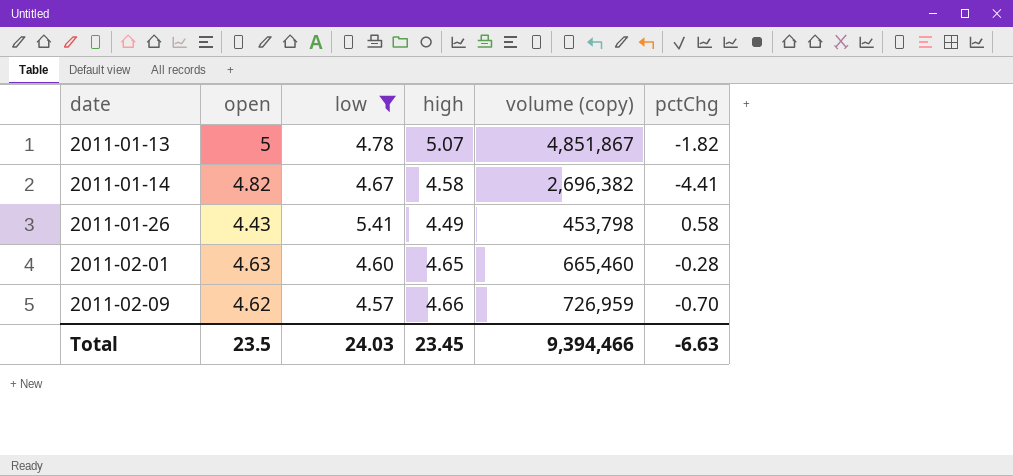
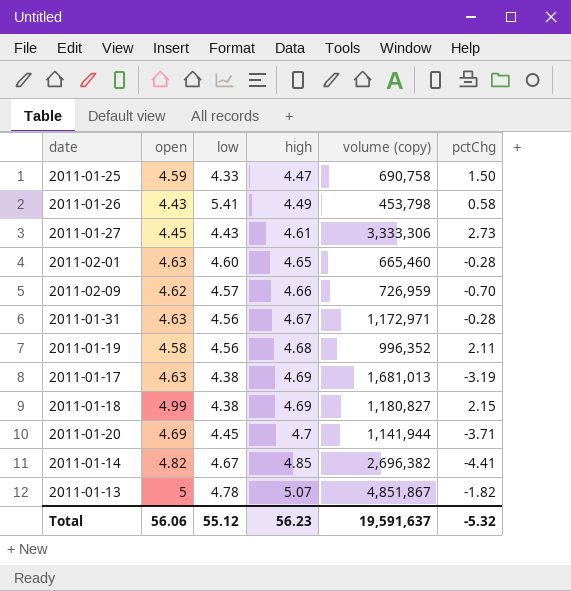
filter: low >= 4.57 -> none
row order: date ascending -> high ascending
2011-01-14 | high: 4.58 -> 4.85
Total | open: 23.5 -> 56.06
Total | low: 24.03 -> 55.12
Total | high: 23.45 -> 56.23
Total | volume (copy): 9,394,466 -> 19,591,637
Total | pctChg: -6.63 -> -5.32

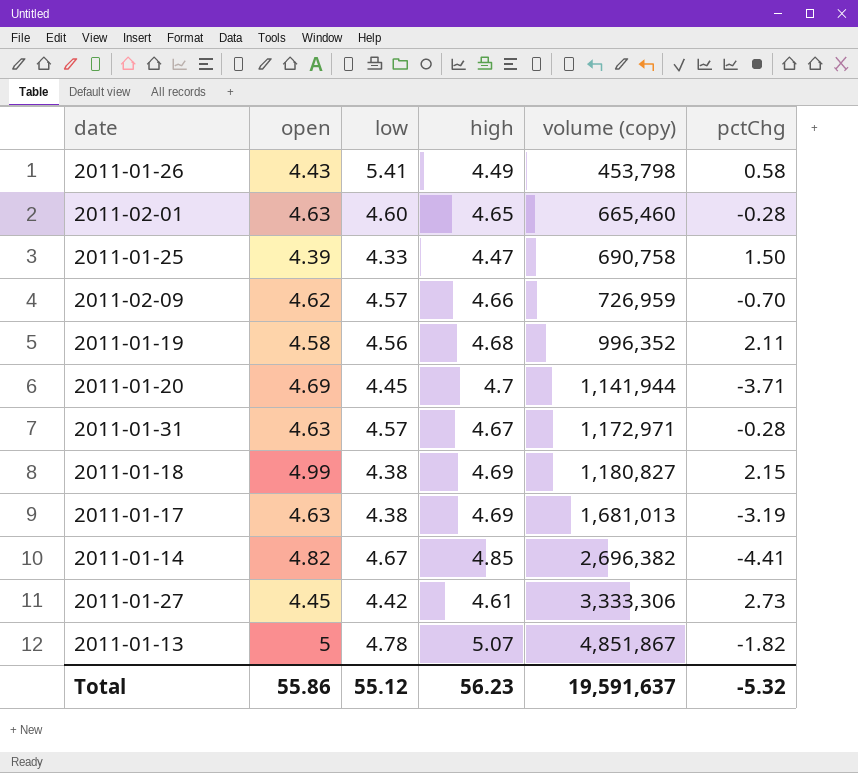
row order: high ascending -> volume (copy) ascending
2011-01-25 | open: 4.59 -> 4.39
2011-01-31 | low: 4.56 -> 4.57
2011-01-27 | low: 4.43 -> 4.42
Total | open: 56.06 -> 55.86

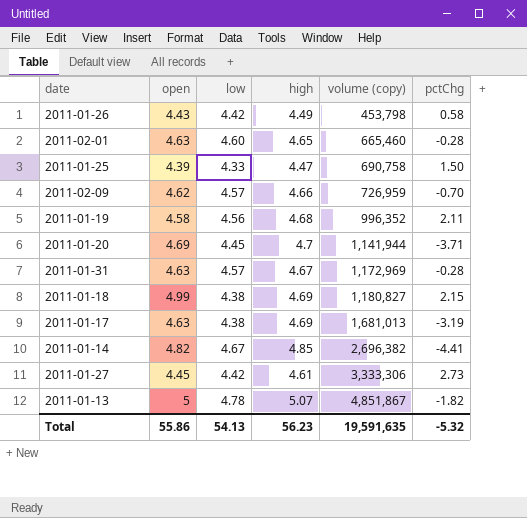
2011-01-26 | low: 5.41 -> 4.42
2011-01-31 | volume (copy): 1,172,971 -> 1,172,969
Total | low: 55.12 -> 54.13
Total | volume (copy): 19,591,637 -> 19,591,635

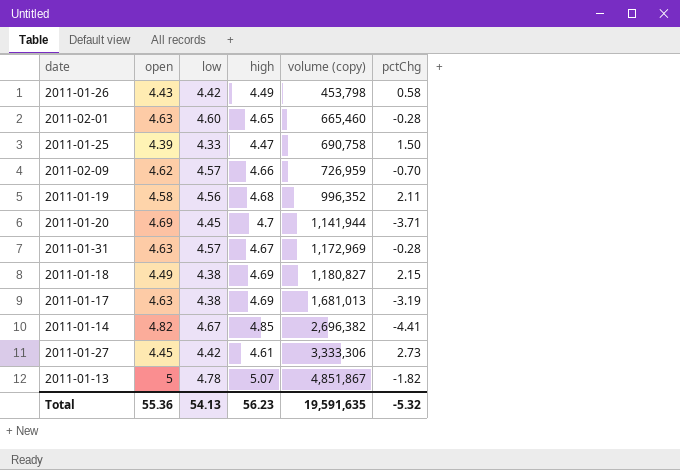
2011-01-18 | open: 4.99 -> 4.49
Total | open: 55.86 -> 55.36

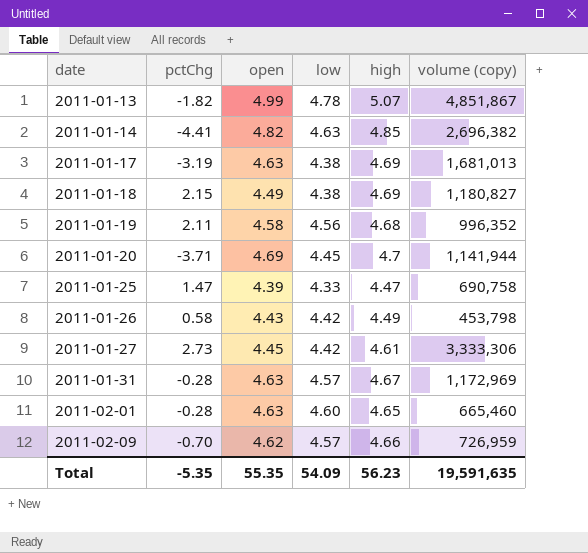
row order: volume (copy) ascending -> date ascending
column pctChg | position: 6 -> 2
2011-01-13 | open: 5 -> 4.99
2011-01-14 | low: 4.67 -> 4.63
2011-01-25 | pctChg: 1.50 -> 1.47
Total | pctChg: -5.32 -> -5.35
Total | open: 55.36 -> 55.35
Total | low: 54.13 -> 54.09

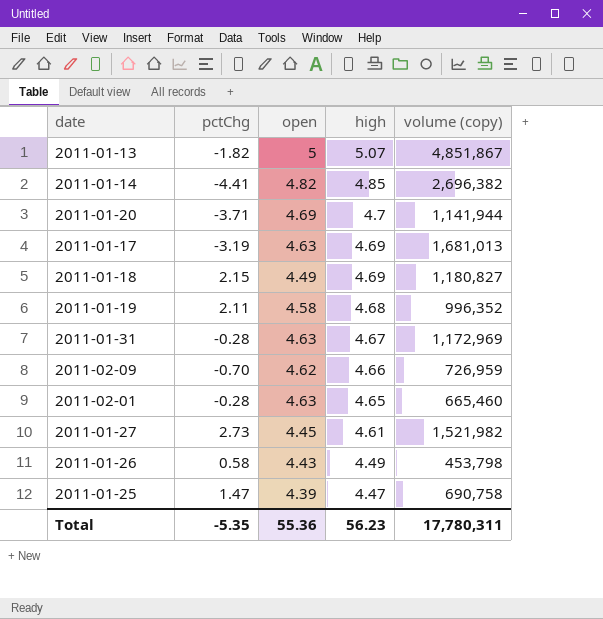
row order: date ascending -> high descending
column low | position: 4 -> none
2011-01-13 | open: 4.99 -> 5
2011-01-27 | volume (copy): 3,333,306 -> 1,521,982
Total | open: 55.35 -> 55.36
Total | volume (copy): 19,591,635 -> 17,780,311

